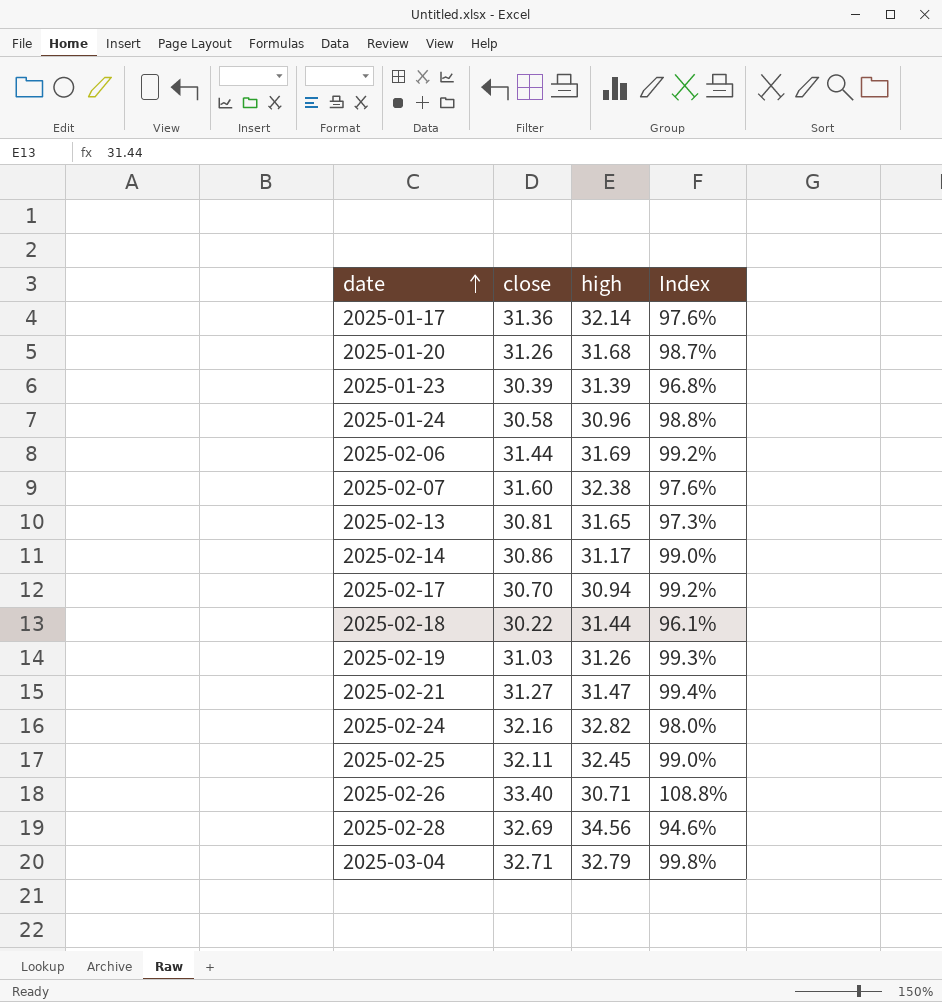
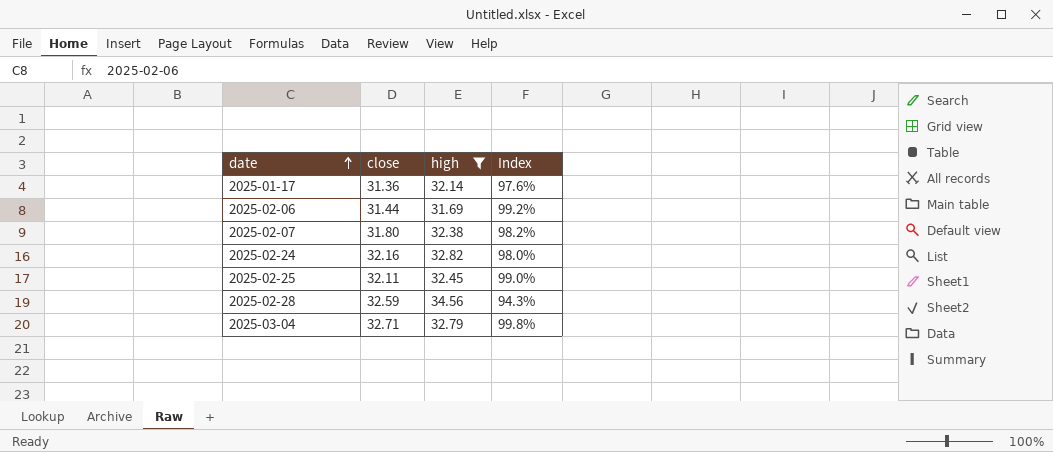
filter: none -> high >= 31.69
2025-02-07 | close: 31.60 -> 31.80
2025-02-07 | Index: 97.6% -> 98.2%
2025-02-28 | close: 32.69 -> 32.59
2025-02-28 | Index: 94.6% -> 94.3%

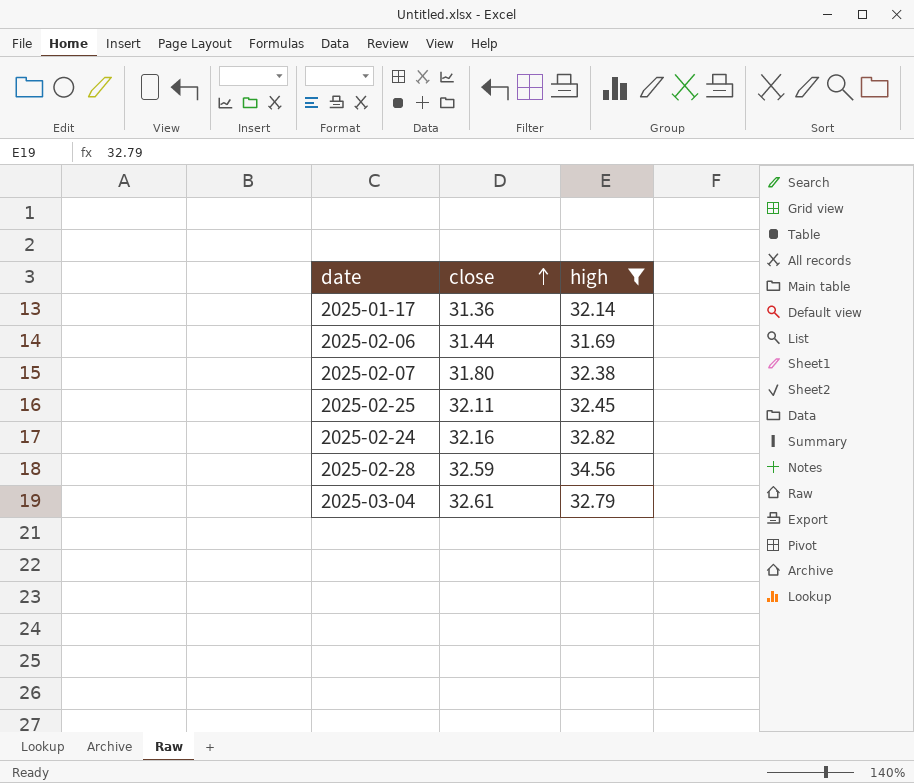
row order: date ascending -> close ascending
column Index | formula: [close] / [high] -> none
2025-03-04 | close: 32.71 -> 32.61

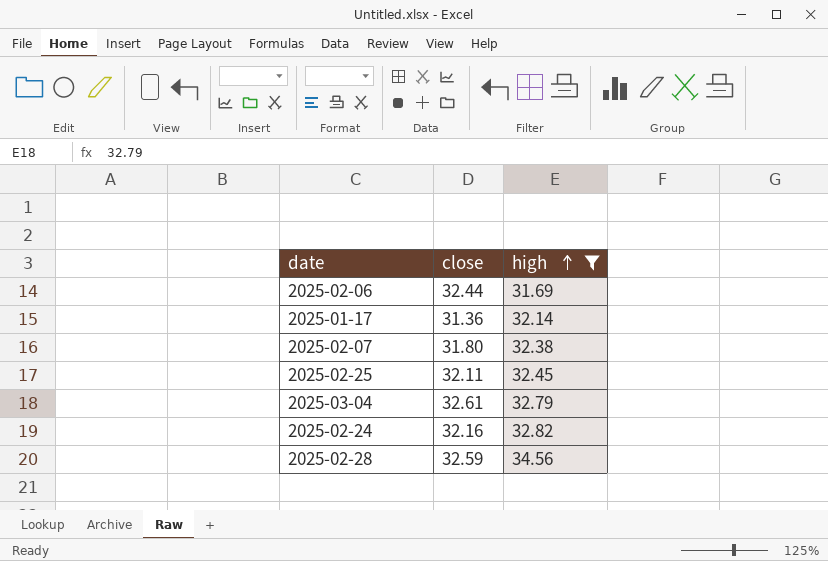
row order: close ascending -> high ascending
2025-02-06 | close: 31.44 -> 32.44

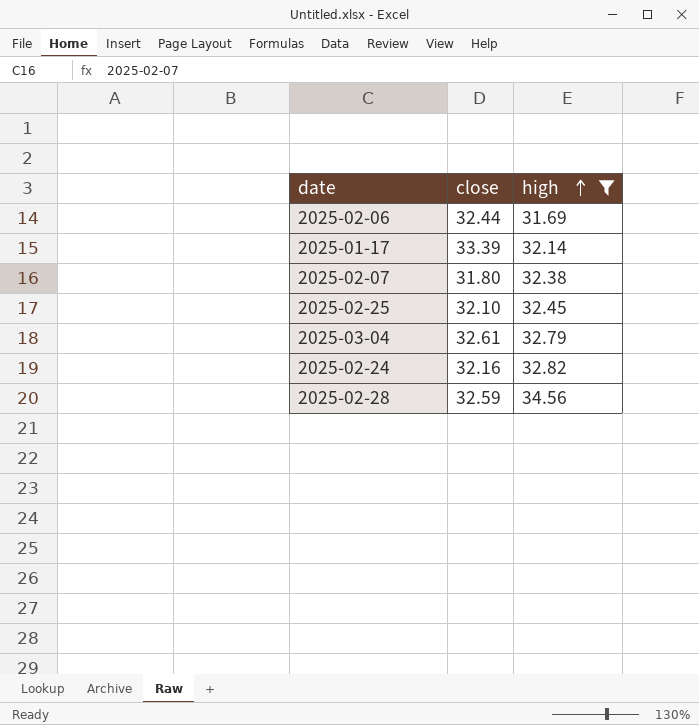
2025-01-17 | close: 31.36 -> 33.39
2025-02-25 | close: 32.11 -> 32.10

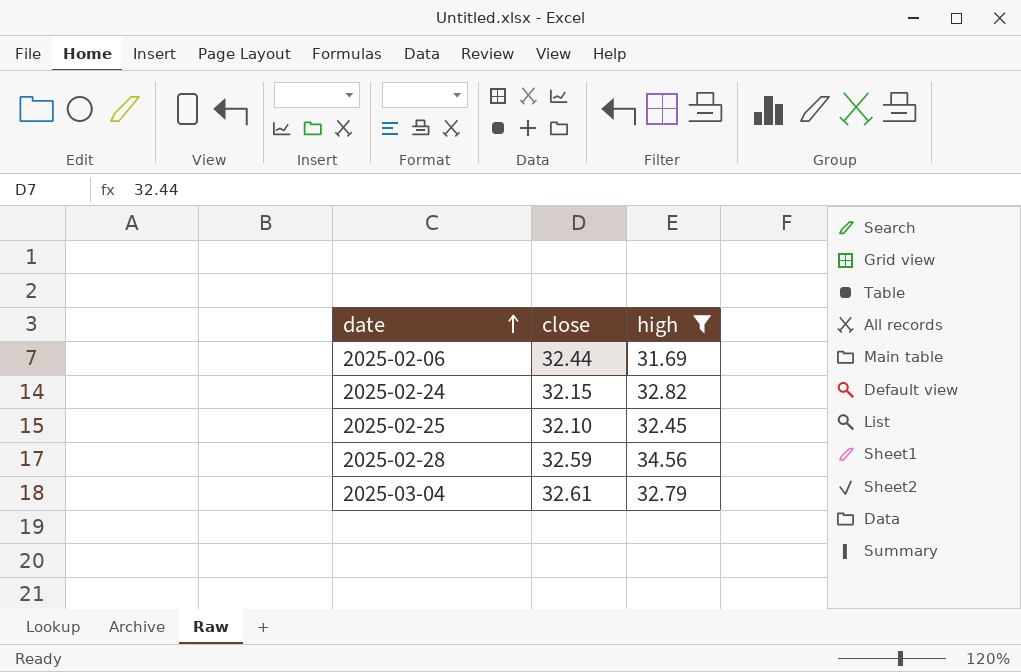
row order: high ascending -> date ascending
row 2025-01-17: 33.39 | 32.14 -> none
row 2025-02-07: 31.80 | 32.38 -> none
2025-02-24 | close: 32.16 -> 32.15

